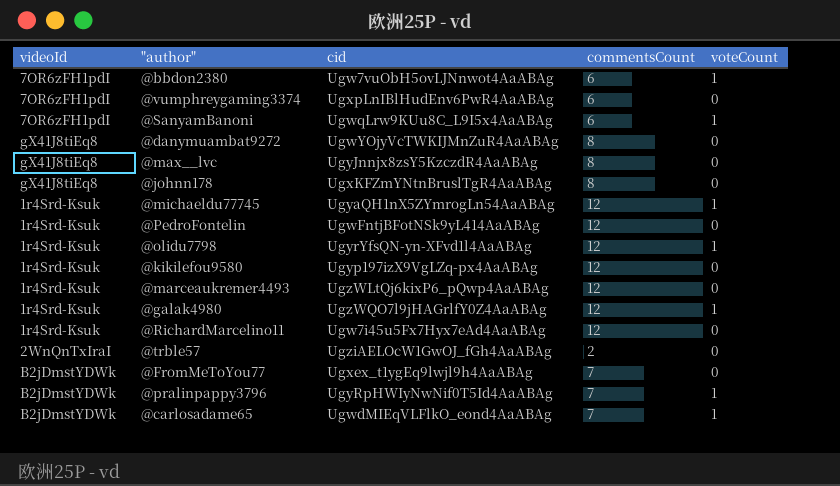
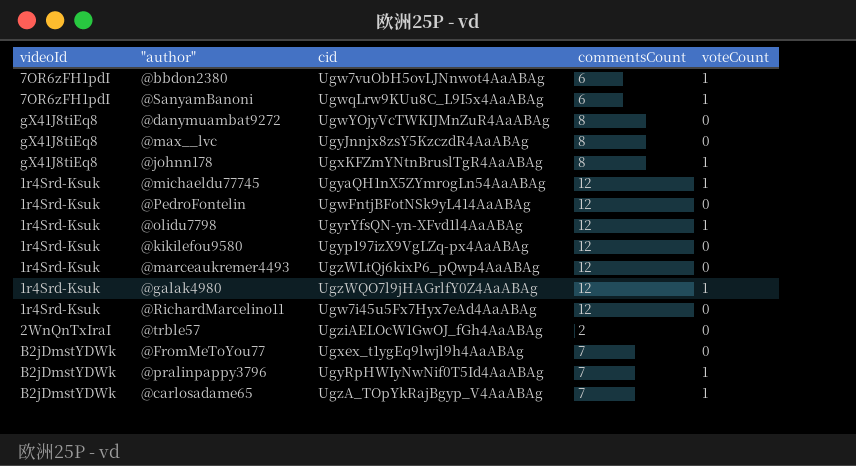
row @vumphreygaming3374: 7OR6zFH1pdI | UgxpLnIBlHudEnv6PwR4AaABAg | 6 | 0 -> none
@johnn178 | voteCount: 0 -> 1
@carlosadame65 | cid: UgwdMIEqVLFlkO_eond4AaABAg -> UgzA_TOpYkRajBgyp_V4AaABAg

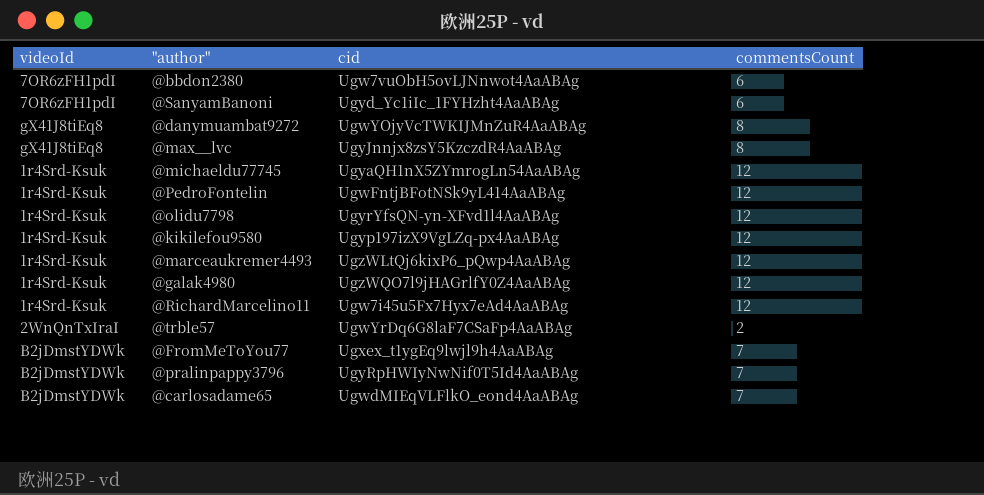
column voteCount | position: 5 -> none
row @johnn178: gX41J8tiEq8 | UgxKFZmYNtnBruslTgR4AaABAg | 8 | 1 -> none
@SanyamBanoni | cid: UgwqLrw9KUu8C_L9I5x4AaABAg -> Ugyd_Yc1iIc_1FYHzht4AaABAg
@trble57 | cid: UgziAELOcW1GwOJ_fGh4AaABAg -> UgwYrDq6G8laF7CSaFp4AaABAg
@carlosadame65 | cid: UgzA_TOpYkRajBgyp_V4AaABAg -> UgwdMIEqVLFlkO_eond4AaABAg

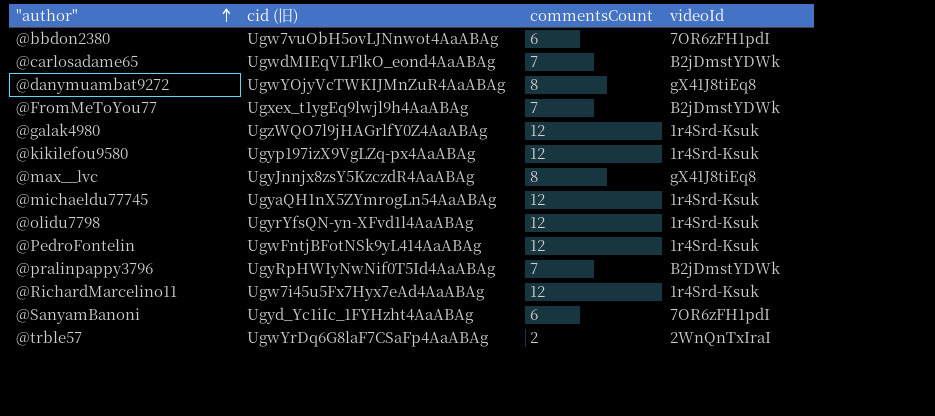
row order: none -> "author" ascending
column name: cid -> cid (旧)
column videoId | position: 1 -> 4
row @marceaukremer4493: 1r4Srd-Ksuk | UgzWLtQj6kixP6_pQwp4AaABAg | 12 -> none

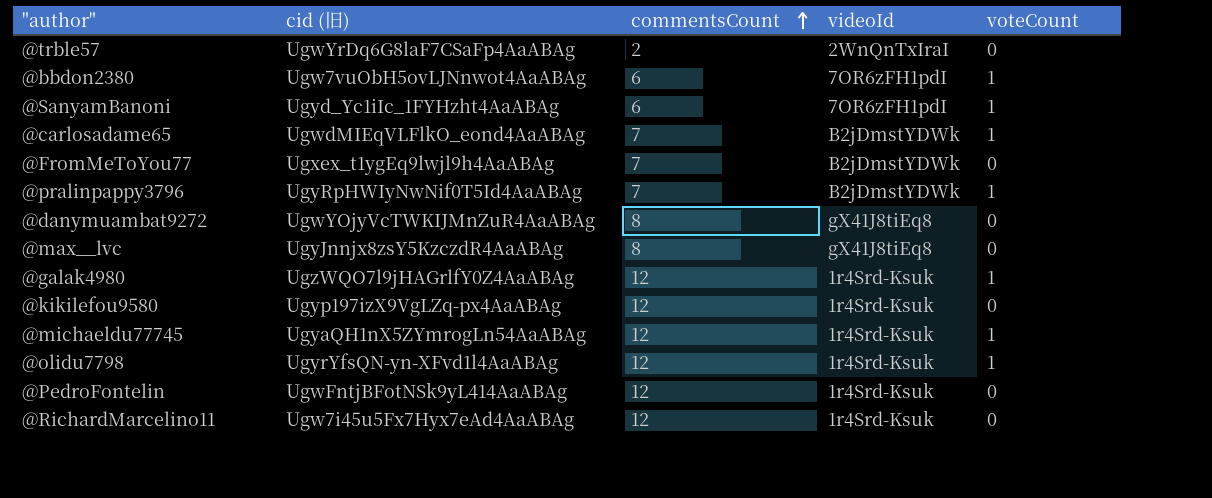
row order: "author" ascending -> commentsCount ascending
column voteCount | position: none -> 5

